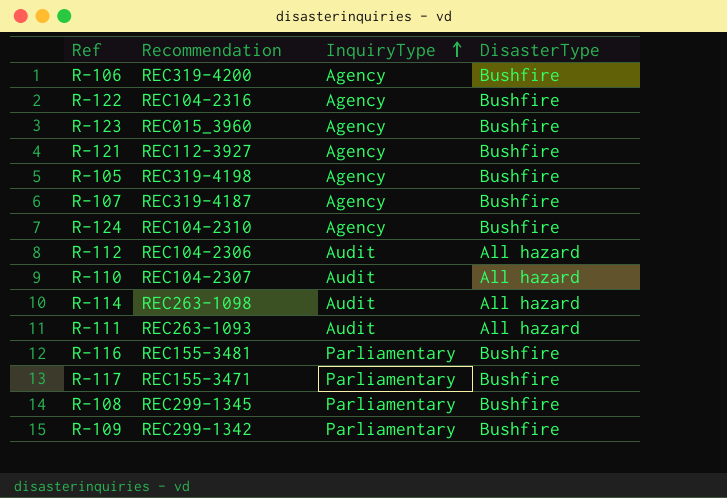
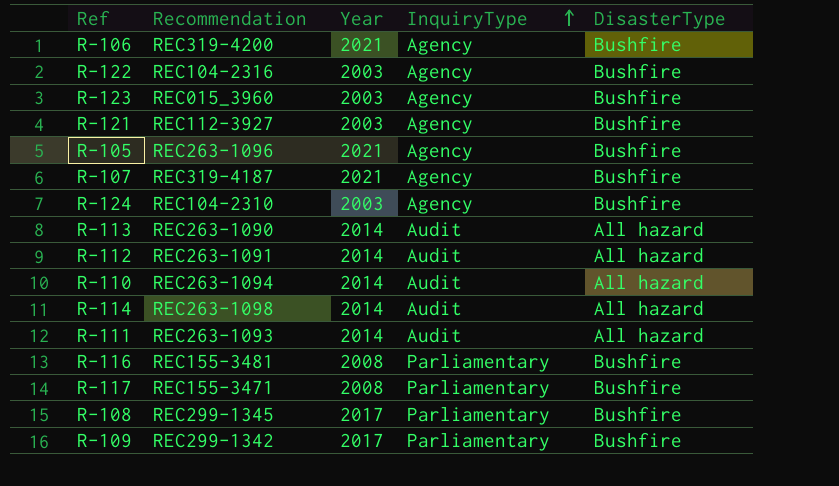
column Year | position: none -> 3
R-105 | Recommendation: REC319-4198 -> REC263-1096
row R-113: none -> REC263-1090 | 2014 | Audit | All hazard
R-112 | Recommendation: REC104-2306 -> REC263-1091
R-110 | Recommendation: REC104-2307 -> REC263-1094

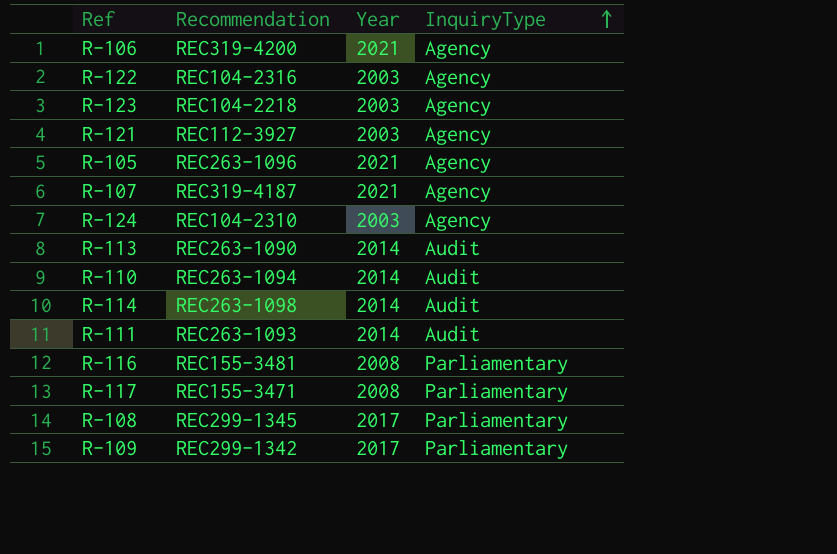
column DisasterType | position: 5 -> none
row R-112: REC263-1091 | 2014 | Audit | All hazard -> none
R-123 | Recommendation: REC015_3960 -> REC104-2218

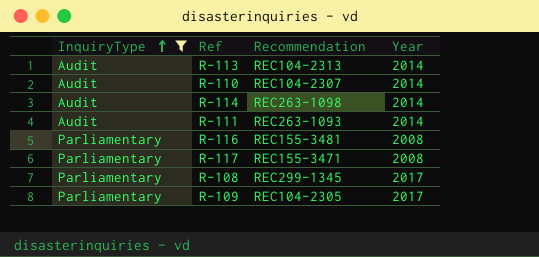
filter: none -> InquiryType != Agency
column InquiryType | position: 4 -> 1
R-113 | Recommendation: REC263-1090 -> REC104-2313
R-110 | Recommendation: REC263-1094 -> REC104-2307
R-109 | Recommendation: REC299-1342 -> REC104-2305

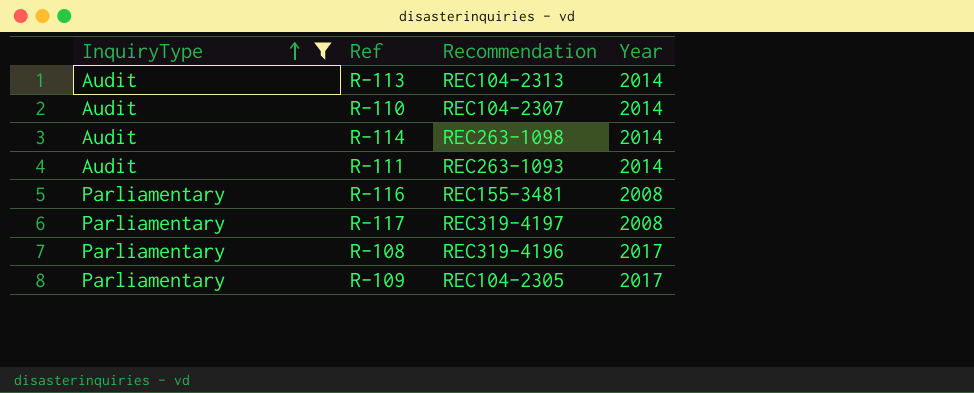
R-117 | Recommendation: REC155-3471 -> REC319-4197
R-108 | Recommendation: REC299-1345 -> REC319-4196

